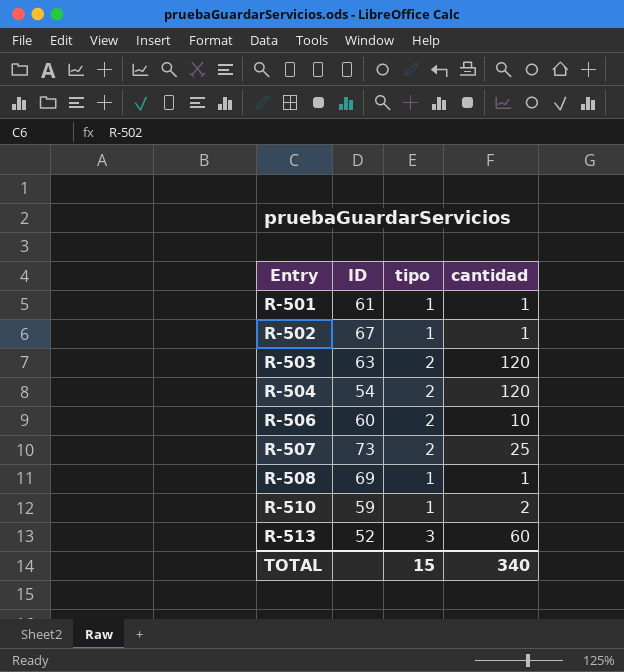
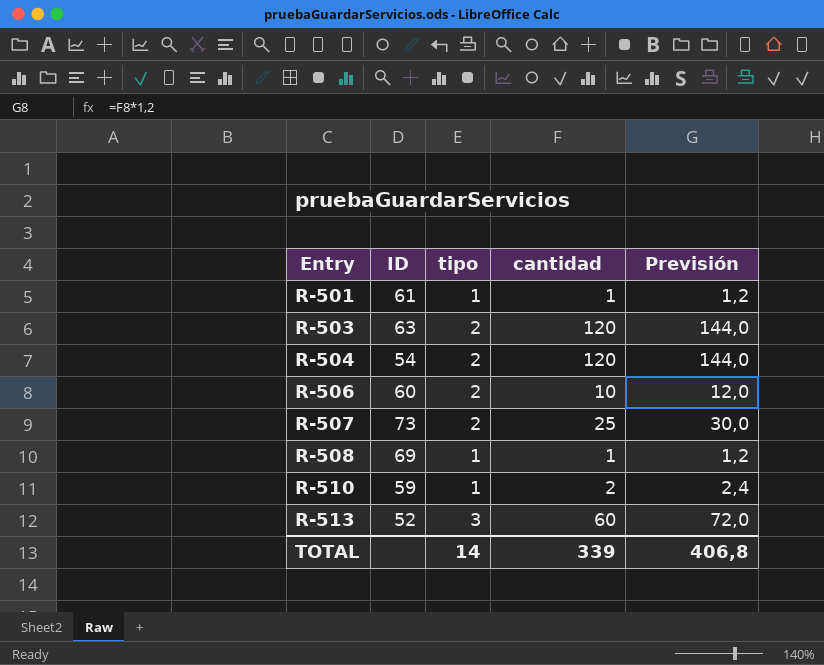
column Previsión | formula: none -> [cantidad] * 1,2
row R-502: 67 | 1 | 1 -> none
TOTAL | tipo: 15 -> 14
TOTAL | cantidad: 340 -> 339

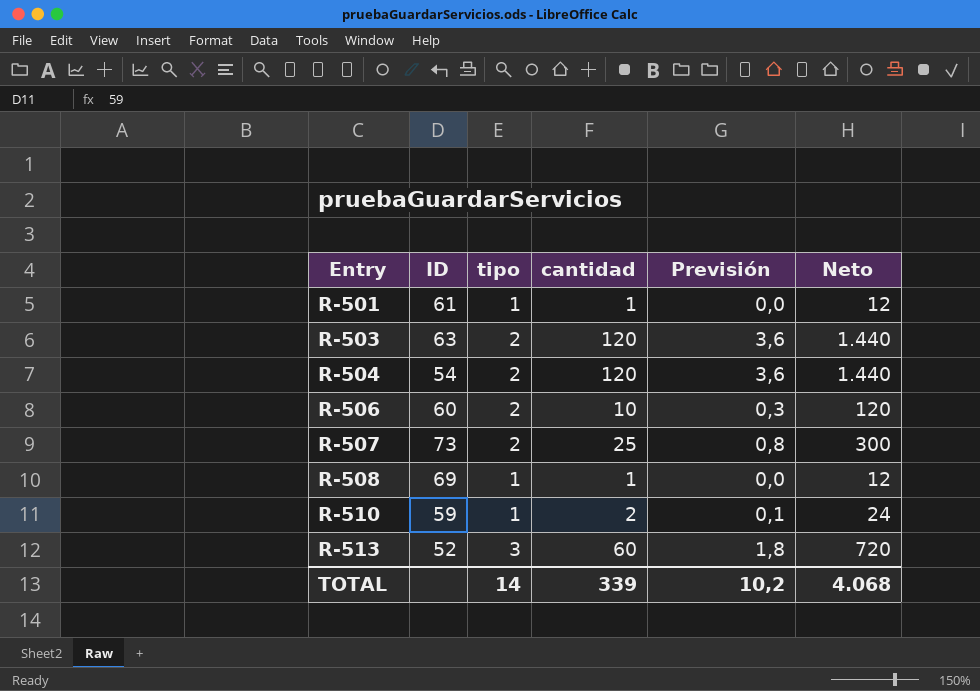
column Previsión | formula: [cantidad] * 1,2 -> [cantidad] * 0,03
column Neto | formula: none -> [cantidad] * 12
TOTAL | Previsión: 406,8 -> 10,2

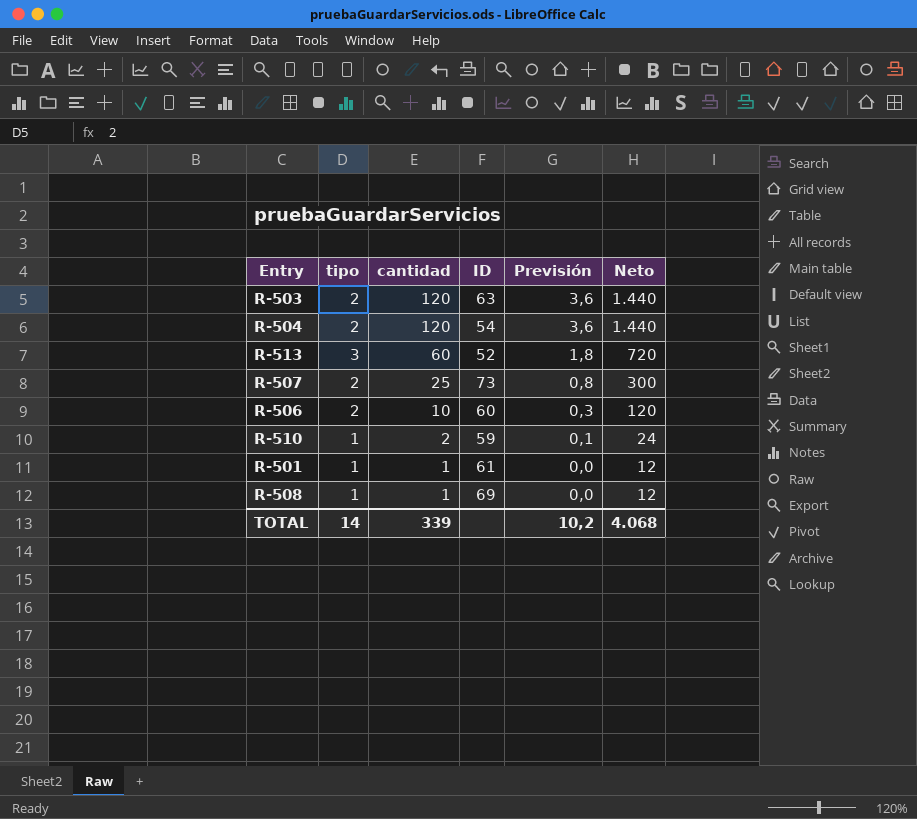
row order: Entry ascending -> cantidad descending
column ID | position: 2 -> 4

